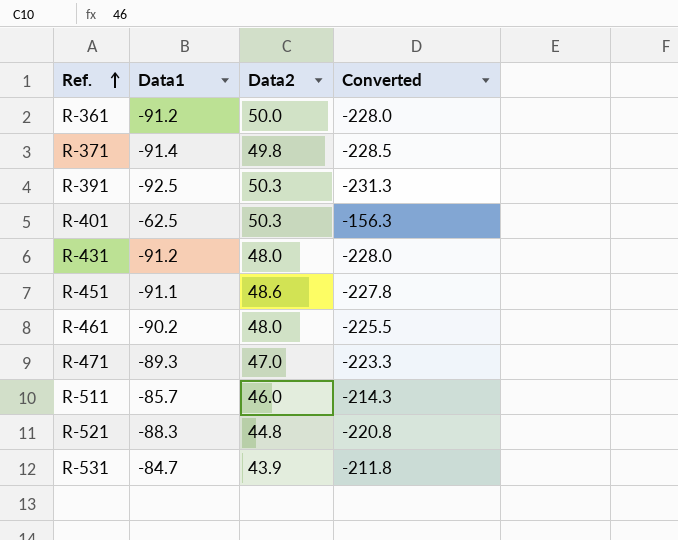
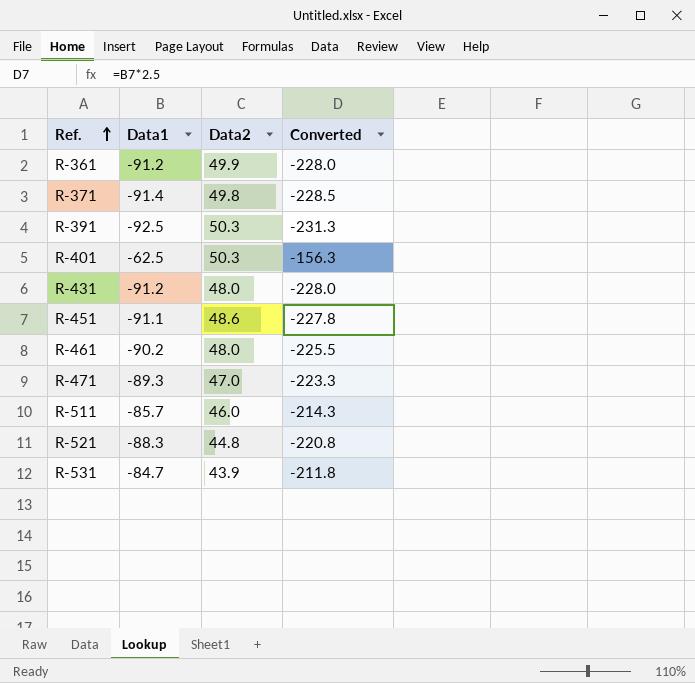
R-361 | Data2: 50.0 -> 49.9

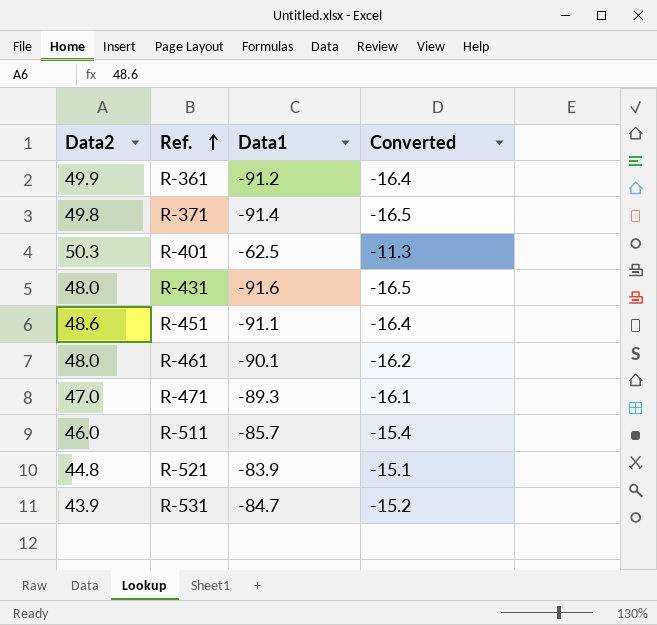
column Data2 | position: 3 -> 1
column Converted | formula: [Data1] * 2.5 -> [Data1] * 0.18
row R-391: -92.5 | 50.3 | -231.3 -> none
R-431 | Data1: -91.2 -> -91.6
R-461 | Data1: -90.2 -> -90.1
R-521 | Data1: -88.3 -> -83.9

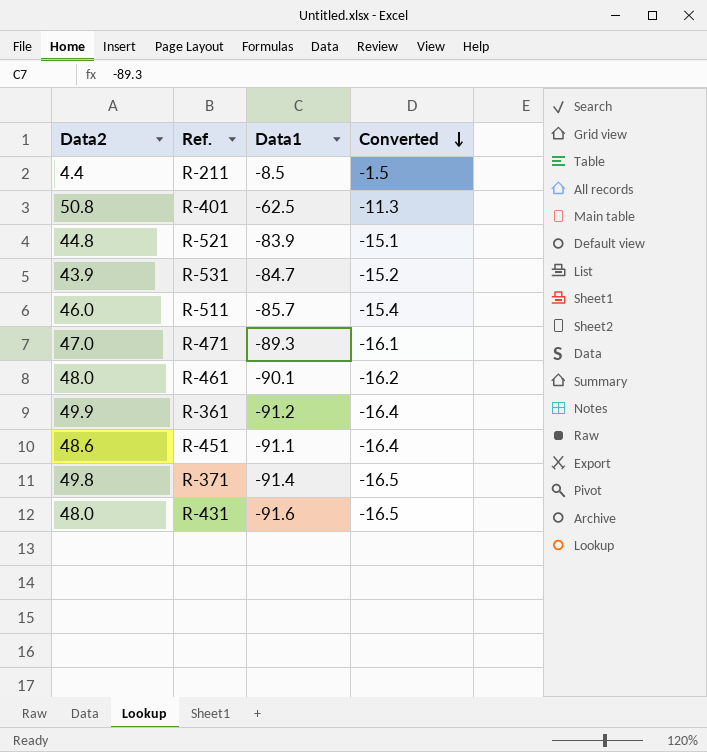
row order: Ref. ascending -> Converted descending
row R-211: none -> 4.4 | -8.5 | -1.5
R-401 | Data2: 50.3 -> 50.8

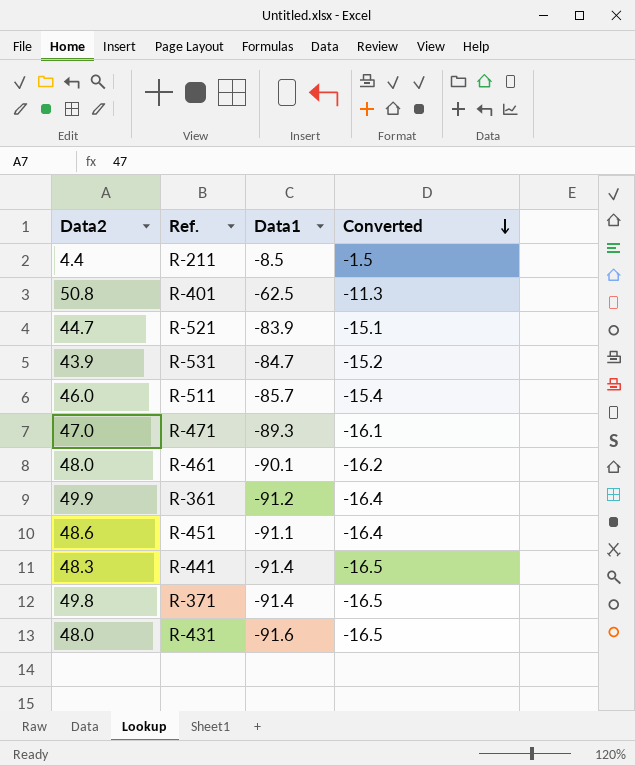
R-521 | Data2: 44.8 -> 44.7
row R-441: none -> 48.3 | -91.4 | -16.5

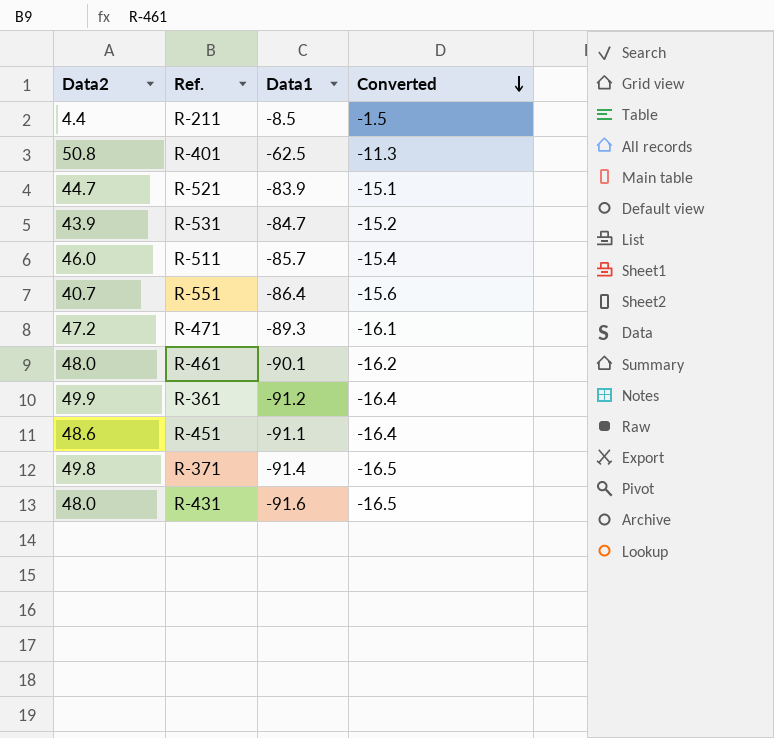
row R-441: 48.3 | -91.4 | -16.5 -> none
row R-551: none -> 40.7 | -86.4 | -15.6
R-471 | Data2: 47.0 -> 47.2

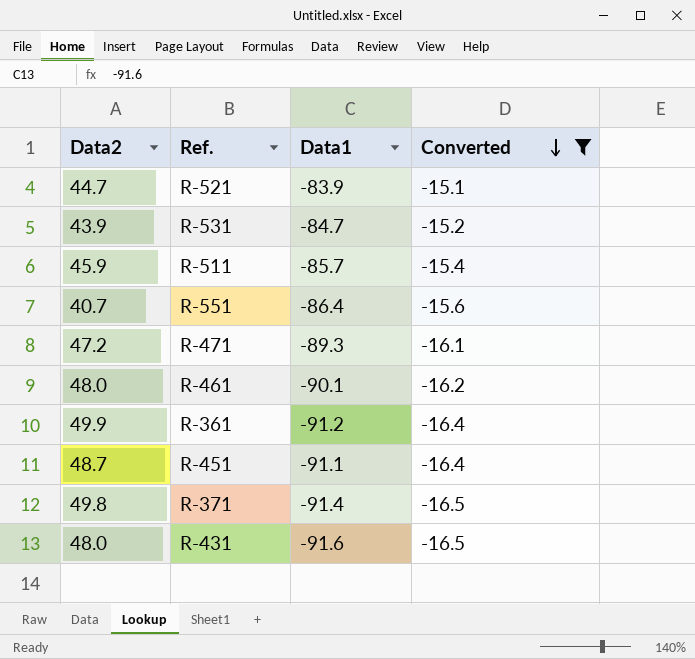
filter: none -> Converted <= -15.1
R-511 | Data2: 46.0 -> 45.9
R-451 | Data2: 48.6 -> 48.7

